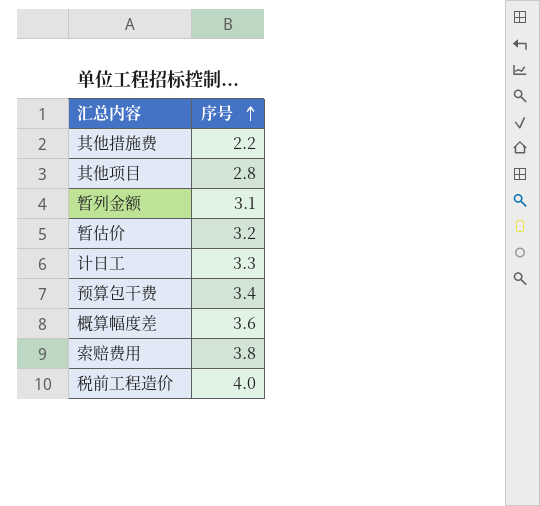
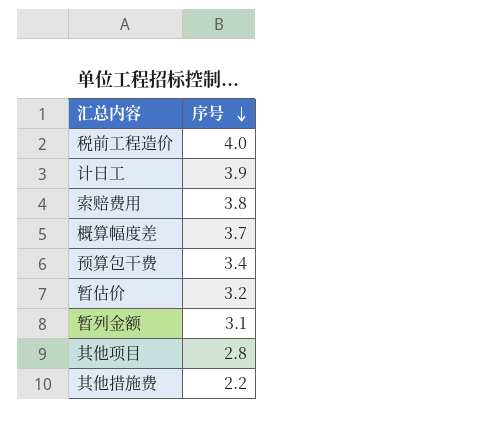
row order: 序号 ascending -> 序号 descending
计日工 | 序号: 3.3 -> 3.9
概算幅度差 | 序号: 3.6 -> 3.7

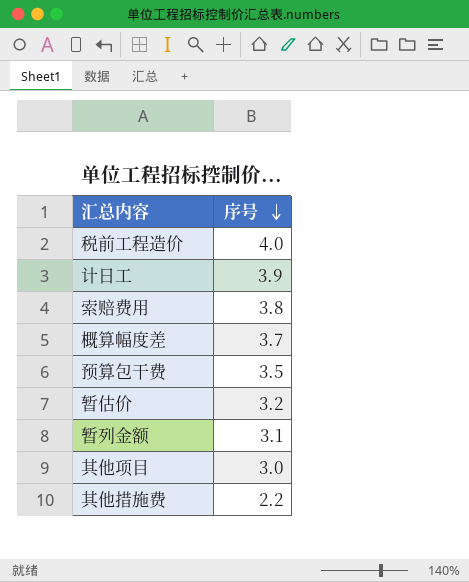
预算包干费 | 序号: 3.4 -> 3.5
其他项目 | 序号: 2.8 -> 3.0

